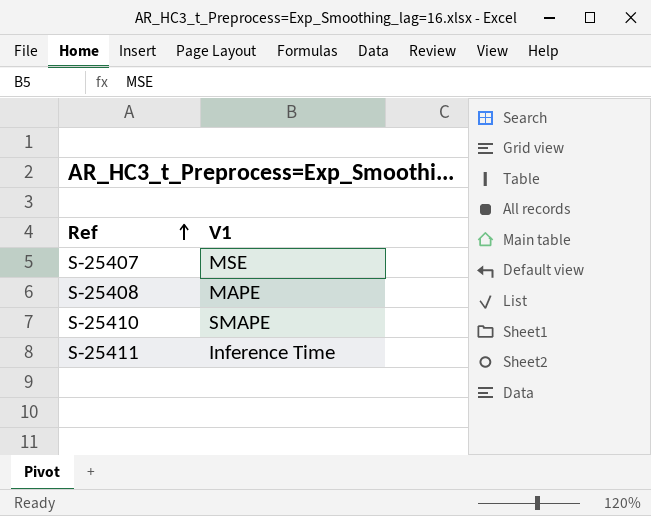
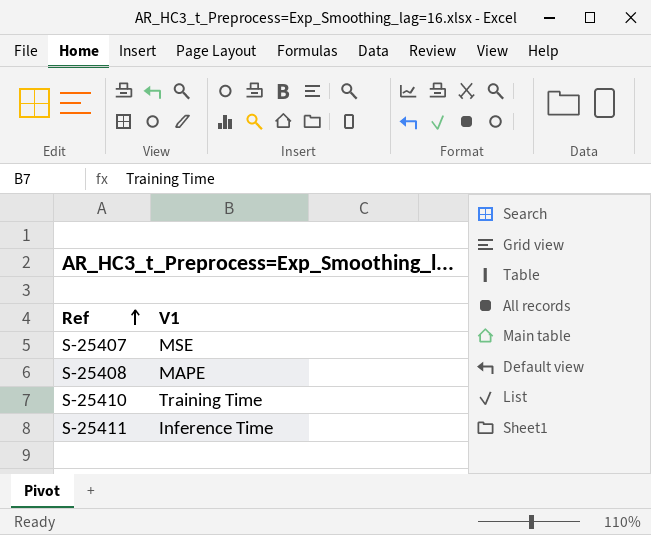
S-25410 | V1: SMAPE -> Training Time

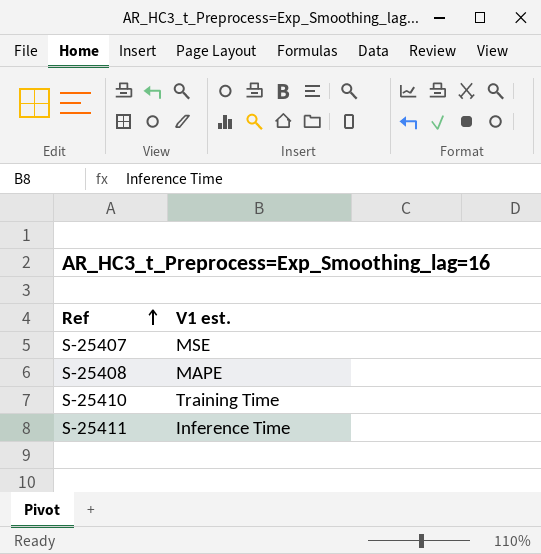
column name: V1 -> V1 est.

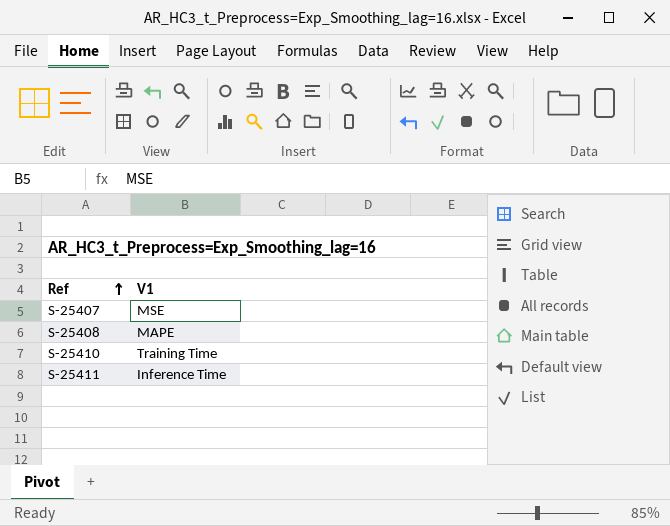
column name: V1 est. -> V1

